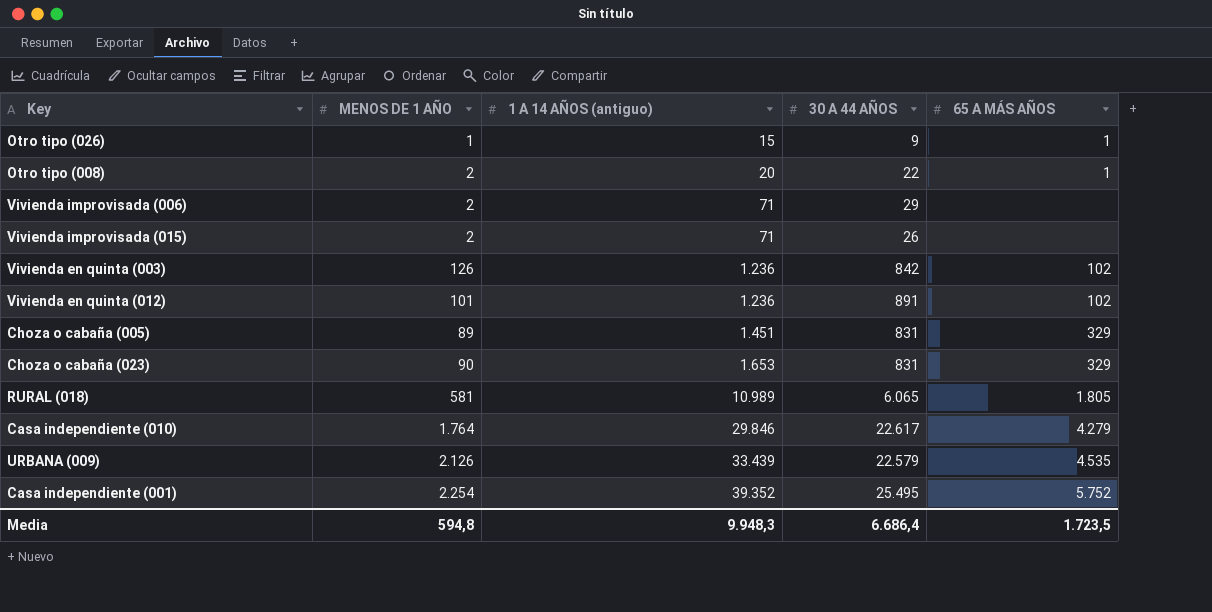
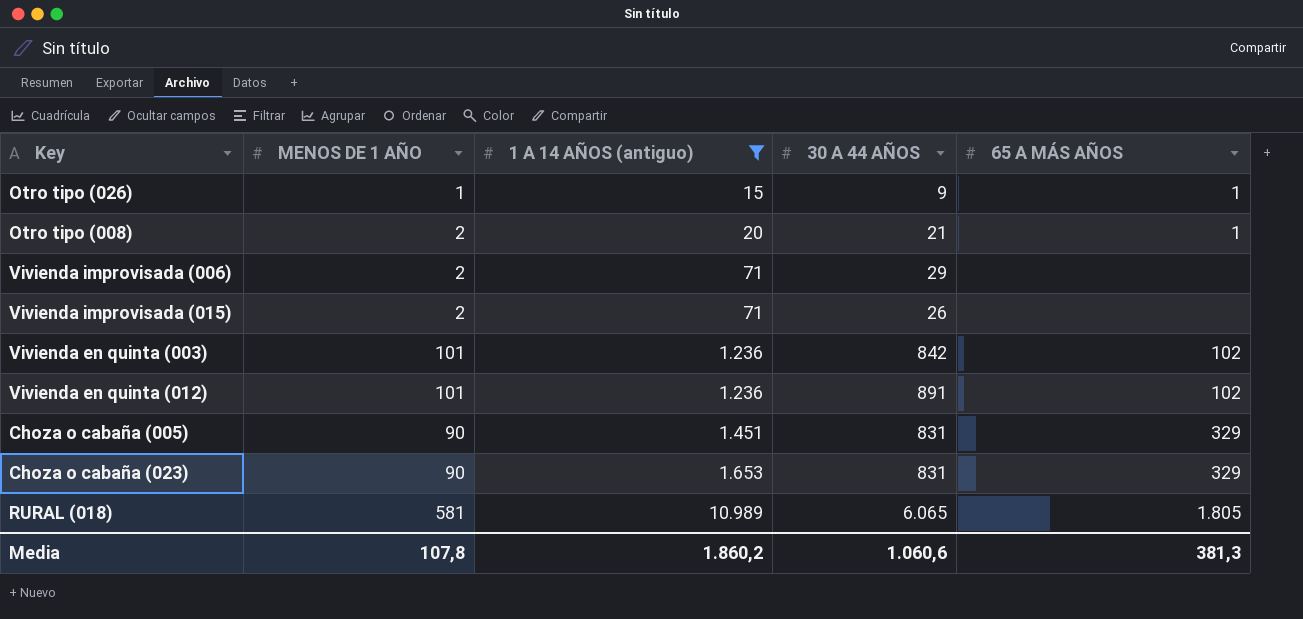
filter: none -> 1 A 14 AÑOS (antiguo) <= 10.989
Otro tipo (008) | 30 A 44 AÑOS: 22 -> 21
Vivienda en quinta (003) | MENOS DE 1 AÑO: 126 -> 101
Choza o cabaña (005) | MENOS DE 1 AÑO: 89 -> 90
Media | MENOS DE 1 AÑO: 594,8 -> 107,8
Media | 1 A 14 AÑOS (antiguo): 9.948,3 -> 1.860,2
Media | 30 A 44 AÑOS: 6.686,4 -> 1.060,6
Media | 65 A MÁS AÑOS: 1.723,5 -> 381,3

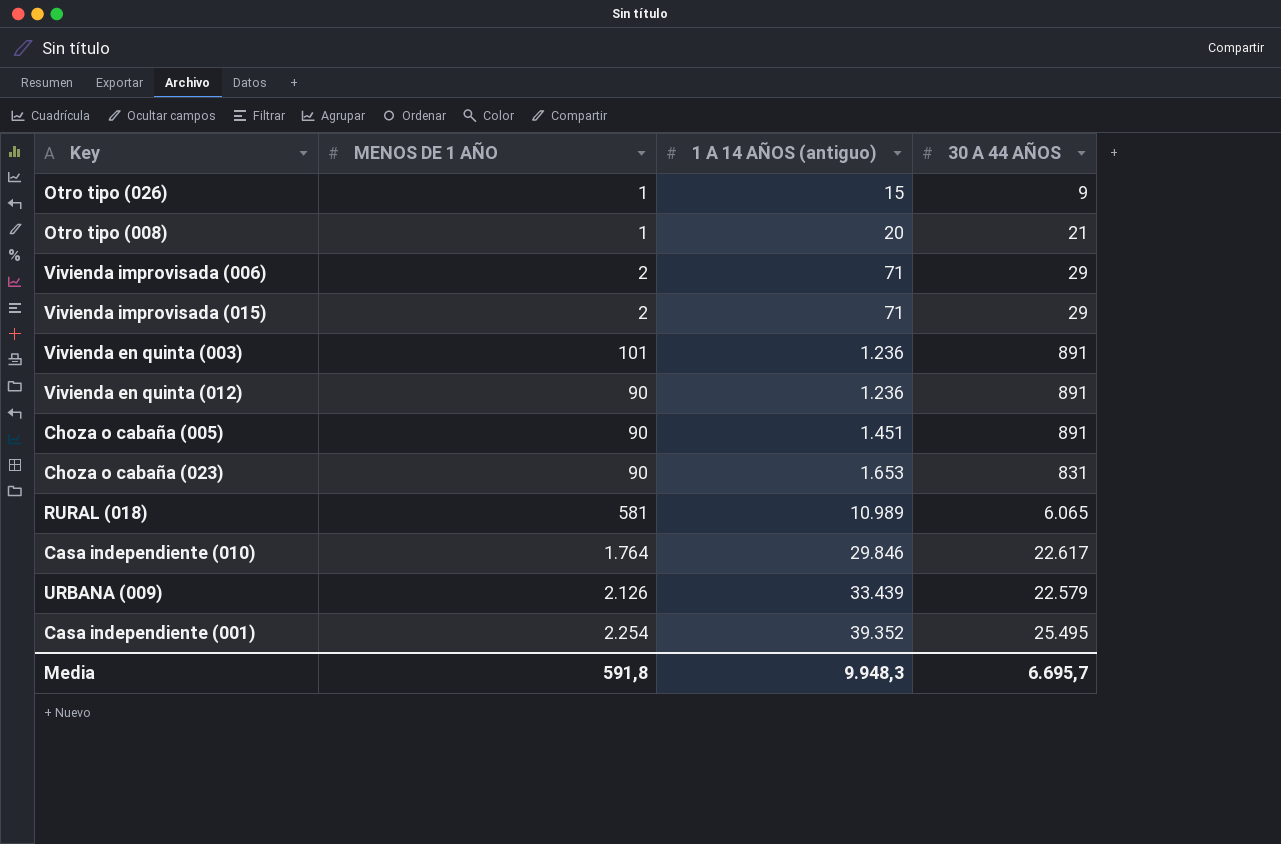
filter: 1 A 14 AÑOS (antiguo) <= 10.989 -> none
column 65 A MÁS AÑOS | position: 5 -> none
Otro tipo (008) | MENOS DE 1 AÑO: 2 -> 1
Vivienda improvisada (015) | 30 A 44 AÑOS: 26 -> 29
Vivienda en quinta (003) | 30 A 44 AÑOS: 842 -> 891
Vivienda en quinta (012) | MENOS DE 1 AÑO: 101 -> 90
Choza o cabaña (005) | 30 A 44 AÑOS: 831 -> 891
Media | MENOS DE 1 AÑO: 107,8 -> 591,8
Media | 1 A 14 AÑOS (antiguo): 1.860,2 -> 9.948,3
Media | 30 A 44 AÑOS: 1.060,6 -> 6.695,7

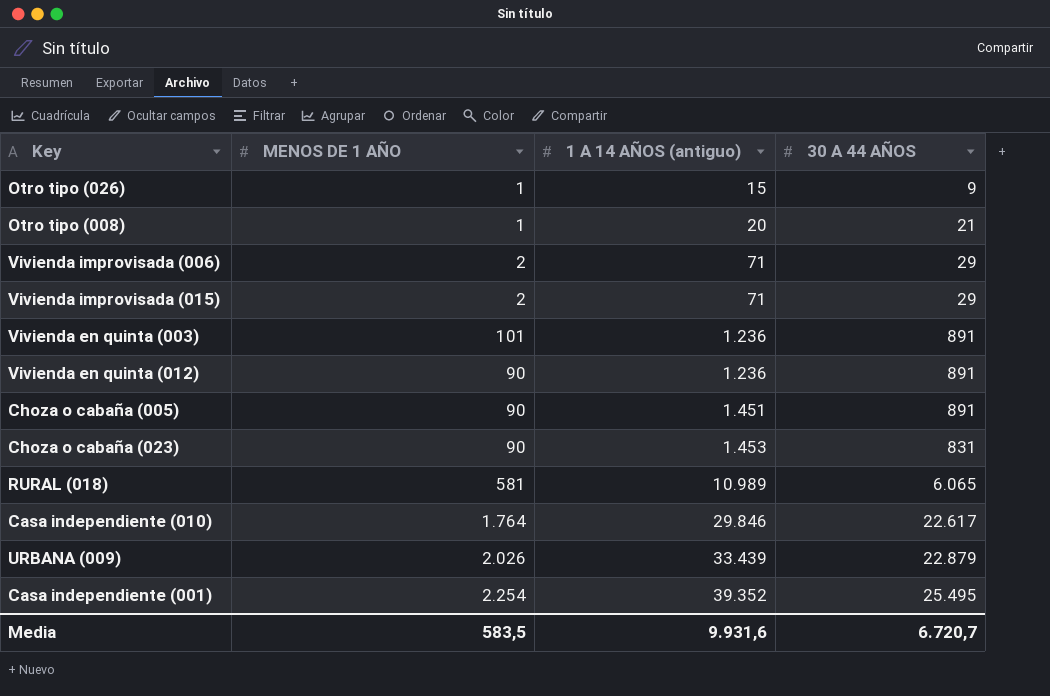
Choza o cabaña (023) | 1 A 14 AÑOS (antiguo): 1.653 -> 1.453
URBANA (009) | MENOS DE 1 AÑO: 2.126 -> 2.026
URBANA (009) | 30 A 44 AÑOS: 22.579 -> 22.879
Media | MENOS DE 1 AÑO: 591,8 -> 583,5
Media | 1 A 14 AÑOS (antiguo): 9.948,3 -> 9.931,6
Media | 30 A 44 AÑOS: 6.695,7 -> 6.720,7

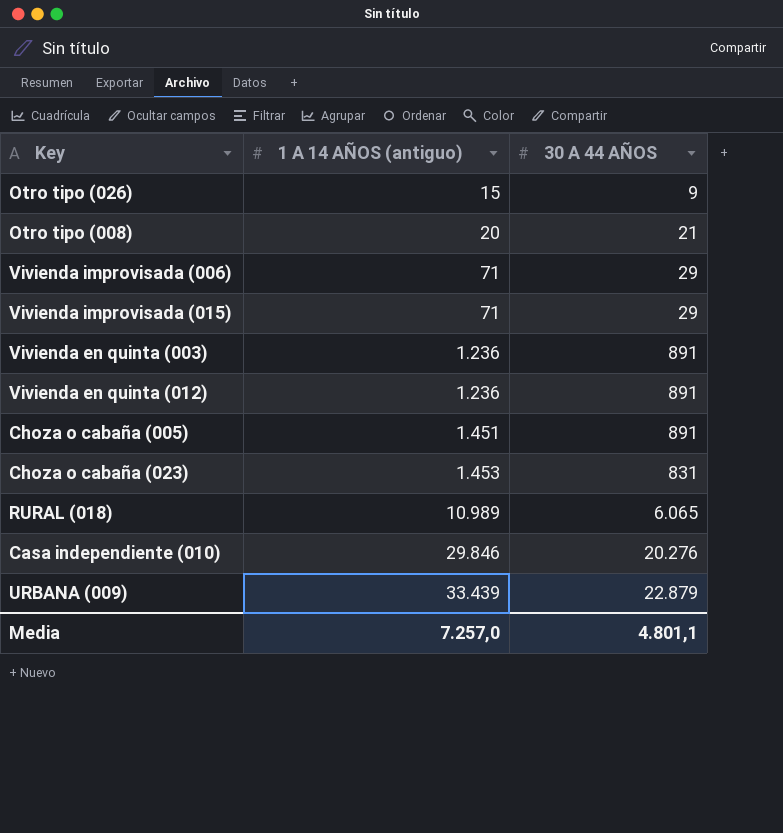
column MENOS DE 1 AÑO | position: 2 -> none
row Casa independiente (001): 2.254 | 39.352 | 25.495 -> none
Casa independiente (010) | 30 A 44 AÑOS: 22.617 -> 20.276
Media | 1 A 14 AÑOS (antiguo): 9.931,6 -> 7.257,0
Media | 30 A 44 AÑOS: 6.720,7 -> 4.801,1

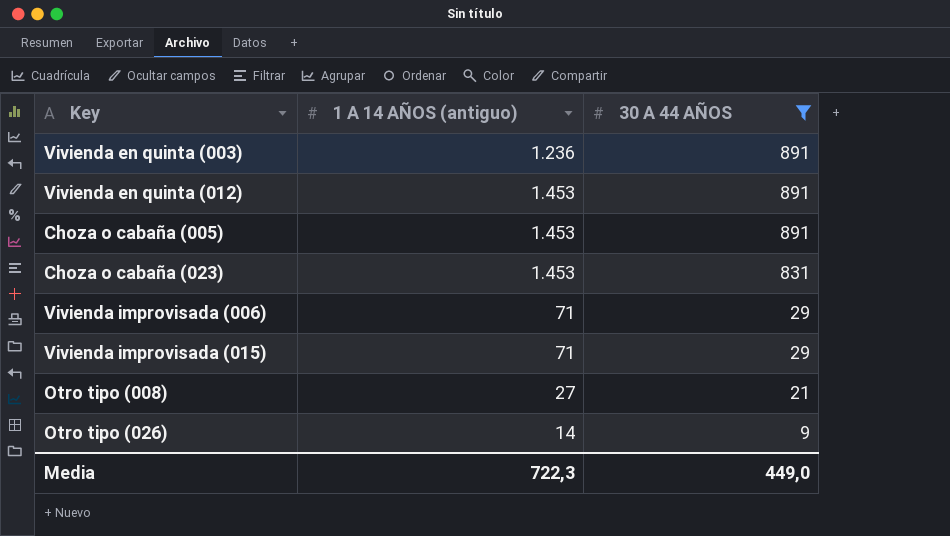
filter: none -> 30 A 44 AÑOS <= 891
row order: 1 A 14 AÑOS (antiguo) ascending -> 30 A 44 AÑOS descending
Vivienda en quinta (012) | 1 A 14 AÑOS (antiguo): 1.236 -> 1.453
Choza o cabaña (005) | 1 A 14 AÑOS (antiguo): 1.451 -> 1.453
Otro tipo (008) | 1 A 14 AÑOS (antiguo): 20 -> 27
Otro tipo (026) | 1 A 14 AÑOS (antiguo): 15 -> 14
Media | 1 A 14 AÑOS (antiguo): 7.257,0 -> 722,3
Media | 30 A 44 AÑOS: 4.801,1 -> 449,0

